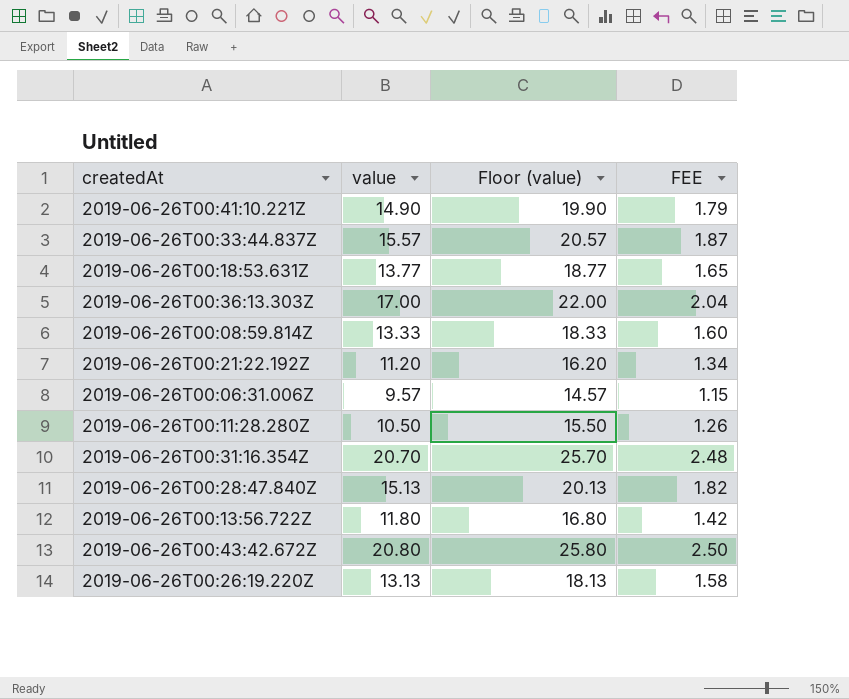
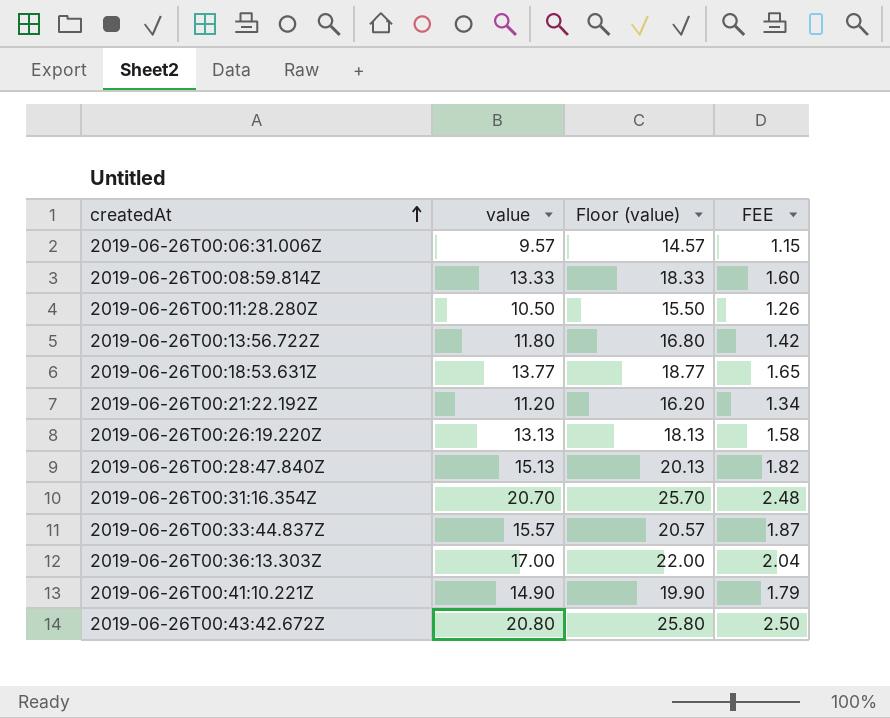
row order: none -> createdAt ascending

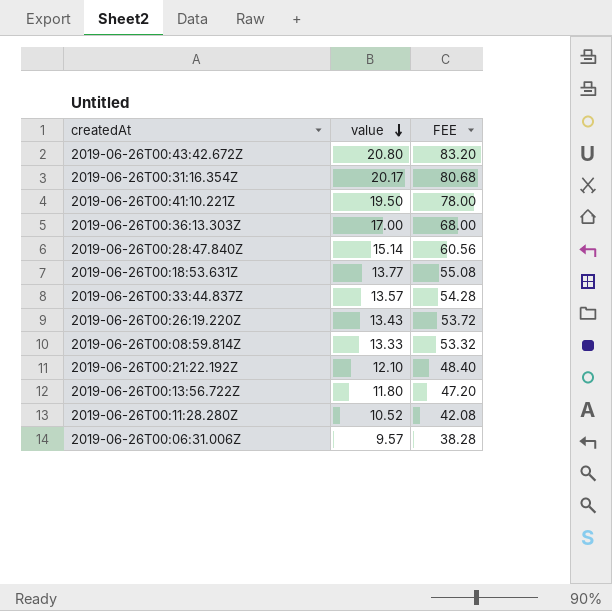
row order: createdAt ascending -> value descending
column Floor (value) | formula: [value] + 5 -> none
column FEE | formula: [value] * 0.12 -> [value] * 4
2019-06-26T00:31:16.354Z | value: 20.70 -> 20.17
2019-06-26T00:41:10.221Z | value: 14.90 -> 19.50
2019-06-26T00:28:47.840Z | value: 15.13 -> 15.14
2019-06-26T00:33:44.837Z | value: 15.57 -> 13.57
2019-06-26T00:26:19.220Z | value: 13.13 -> 13.43
2019-06-26T00:21:22.192Z | value: 11.20 -> 12.10
2019-06-26T00:11:28.280Z | value: 10.50 -> 10.52

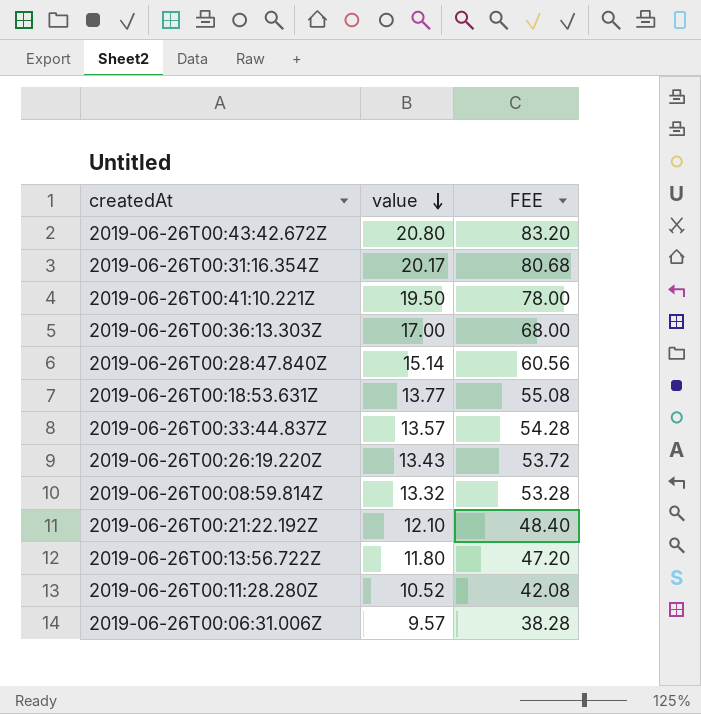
2019-06-26T00:08:59.814Z | value: 13.33 -> 13.32
2019-06-26T00:08:59.814Z | FEE: 53.32 -> 53.28

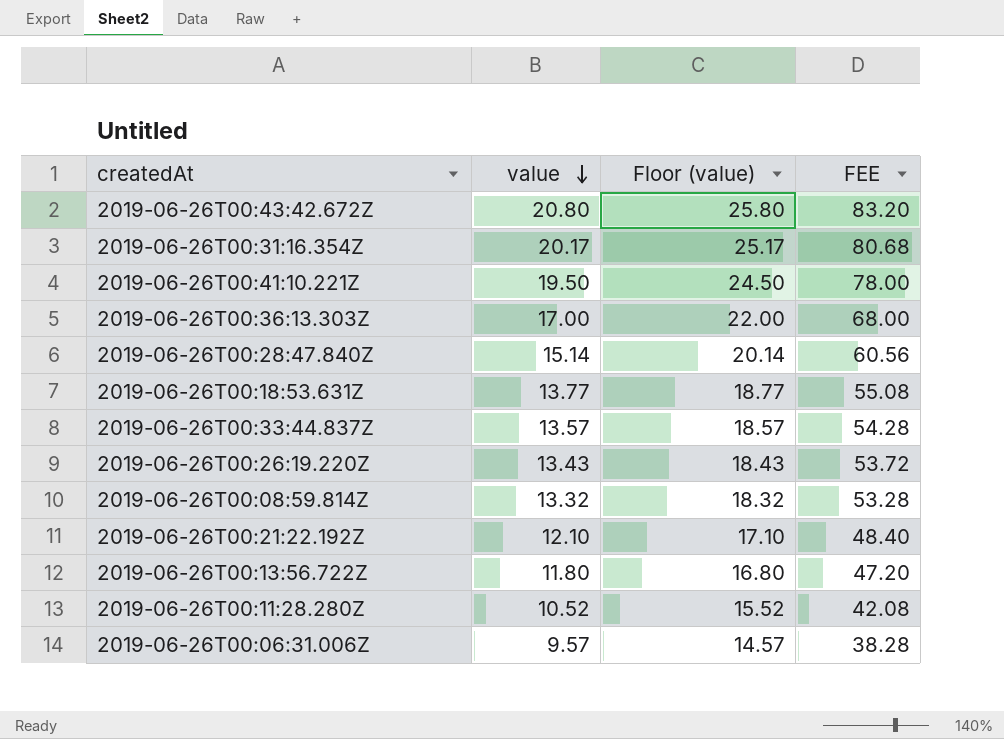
column Floor (value) | formula: none -> [value] + 5

